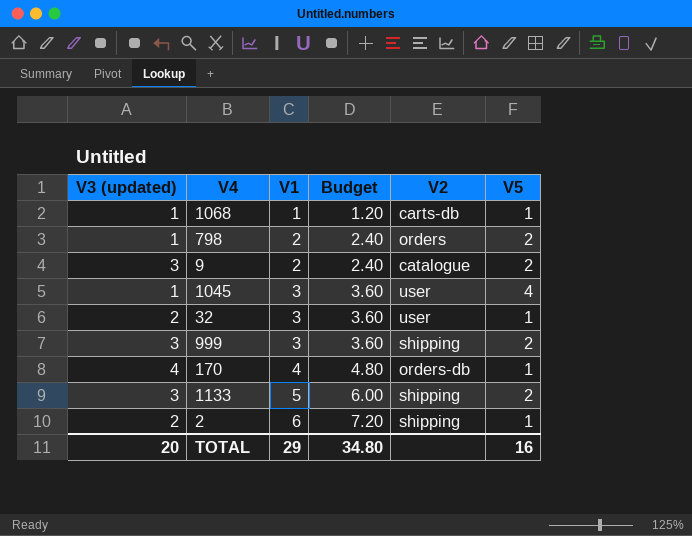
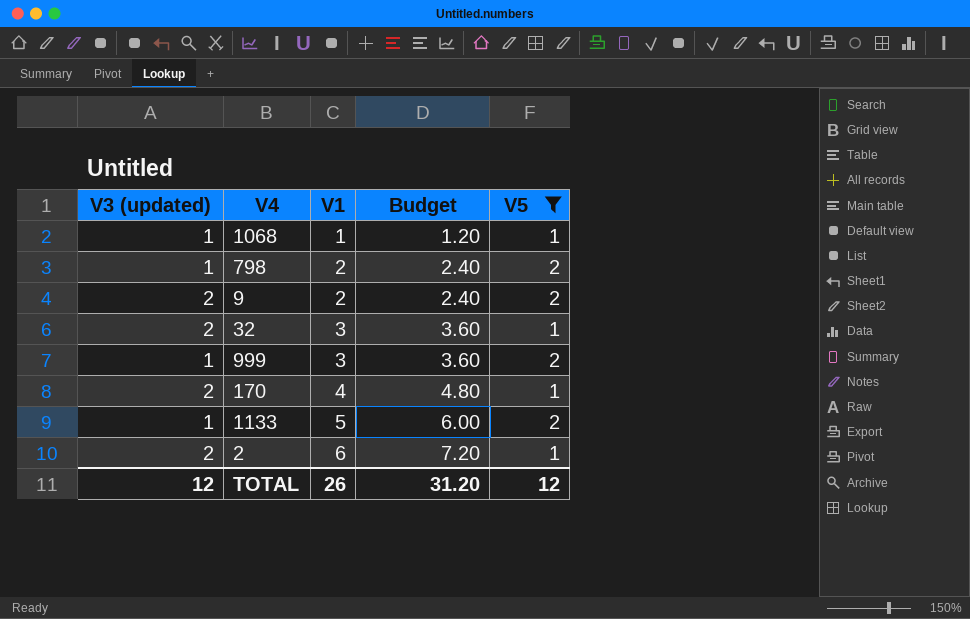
filter: none -> V5 != 4
column V2 | position: 5 -> none
9 | V3 (updated): 3 -> 2
999 | V3 (updated): 3 -> 1
170 | V3 (updated): 4 -> 2
1133 | V3 (updated): 3 -> 1
TOTAL | V3 (updated): 20 -> 12
TOTAL | V1: 29 -> 26
TOTAL | Budget: 34.80 -> 31.20
TOTAL | V5: 16 -> 12

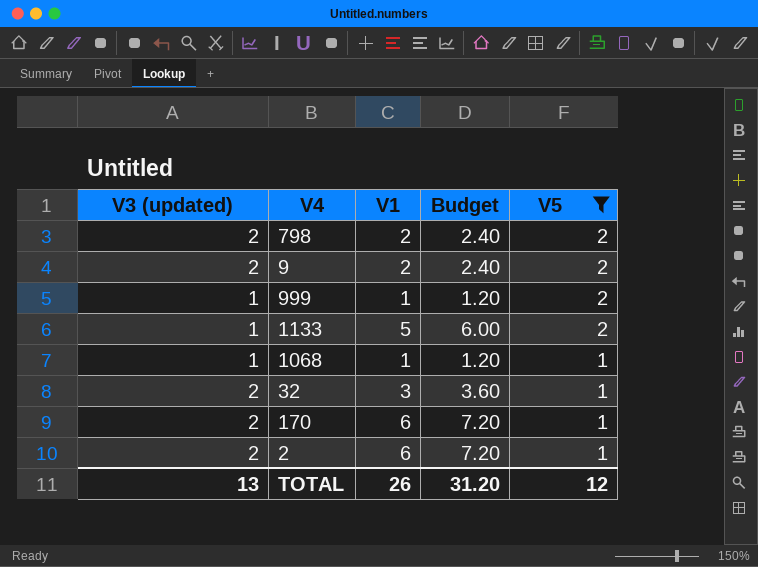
row order: V1 ascending -> V5 descending
798 | V3 (updated): 1 -> 2
999 | V1: 3 -> 1
999 | Budget: 3.60 -> 1.20
170 | V1: 4 -> 6
170 | Budget: 4.80 -> 7.20
TOTAL | V3 (updated): 12 -> 13

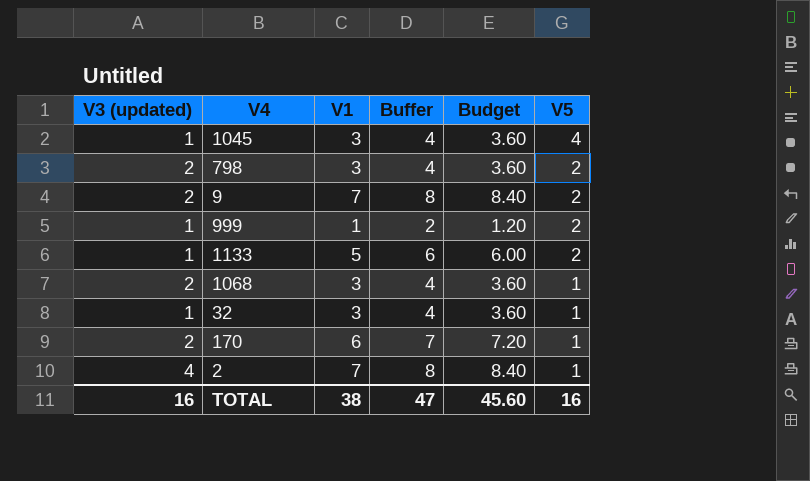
filter: V5 != 4 -> none
column Buffer | formula: none -> [V1] + 1
798 | V1: 2 -> 3
798 | Budget: 2.40 -> 3.60
9 | V1: 2 -> 7
9 | Budget: 2.40 -> 8.40
1068 | V3 (updated): 1 -> 2
1068 | V1: 1 -> 3
1068 | Budget: 1.20 -> 3.60
32 | V3 (updated): 2 -> 1
2 | V3 (updated): 2 -> 4
2 | V1: 6 -> 7
2 | Budget: 7.20 -> 8.40
TOTAL | V3 (updated): 13 -> 16
TOTAL | V1: 26 -> 38
TOTAL | Budget: 31.20 -> 45.60
TOTAL | V5: 12 -> 16

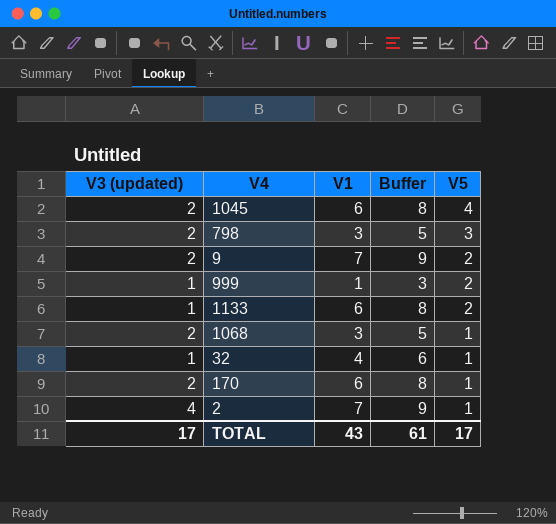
column Budget | formula: [V1] * 1.2 -> none
column Buffer | formula: [V1] + 1 -> [V1] + 2
1045 | V3 (updated): 1 -> 2
1045 | V1: 3 -> 6
798 | V5: 2 -> 3
1133 | V1: 5 -> 6
32 | V1: 3 -> 4
TOTAL | V3 (updated): 16 -> 17
TOTAL | V1: 38 -> 43
TOTAL | Buffer: 47 -> 61
TOTAL | V5: 16 -> 17

